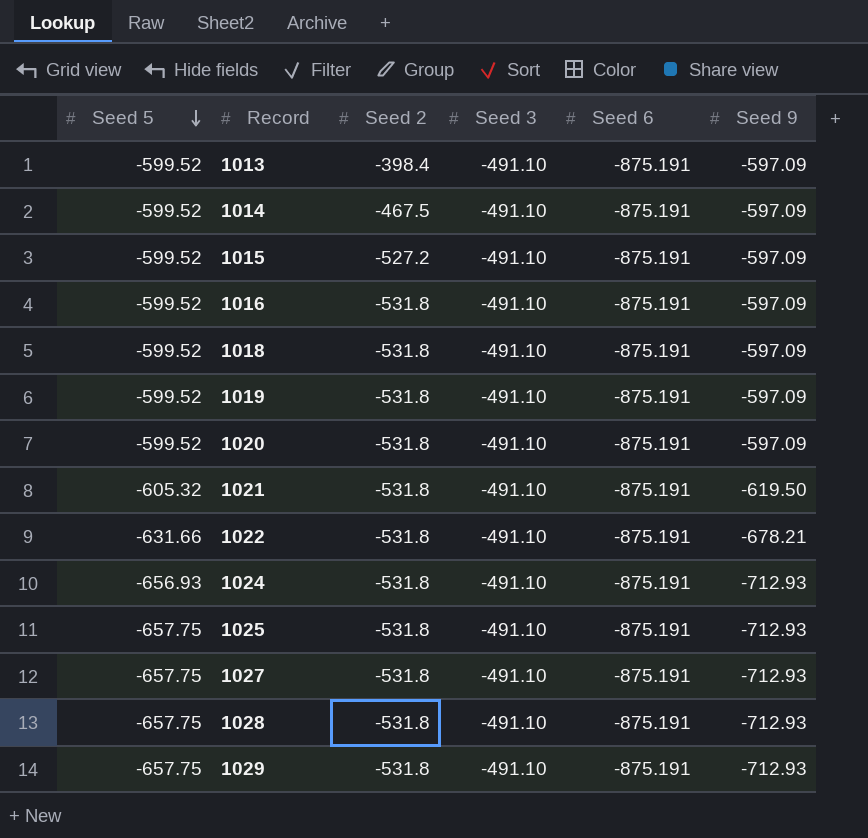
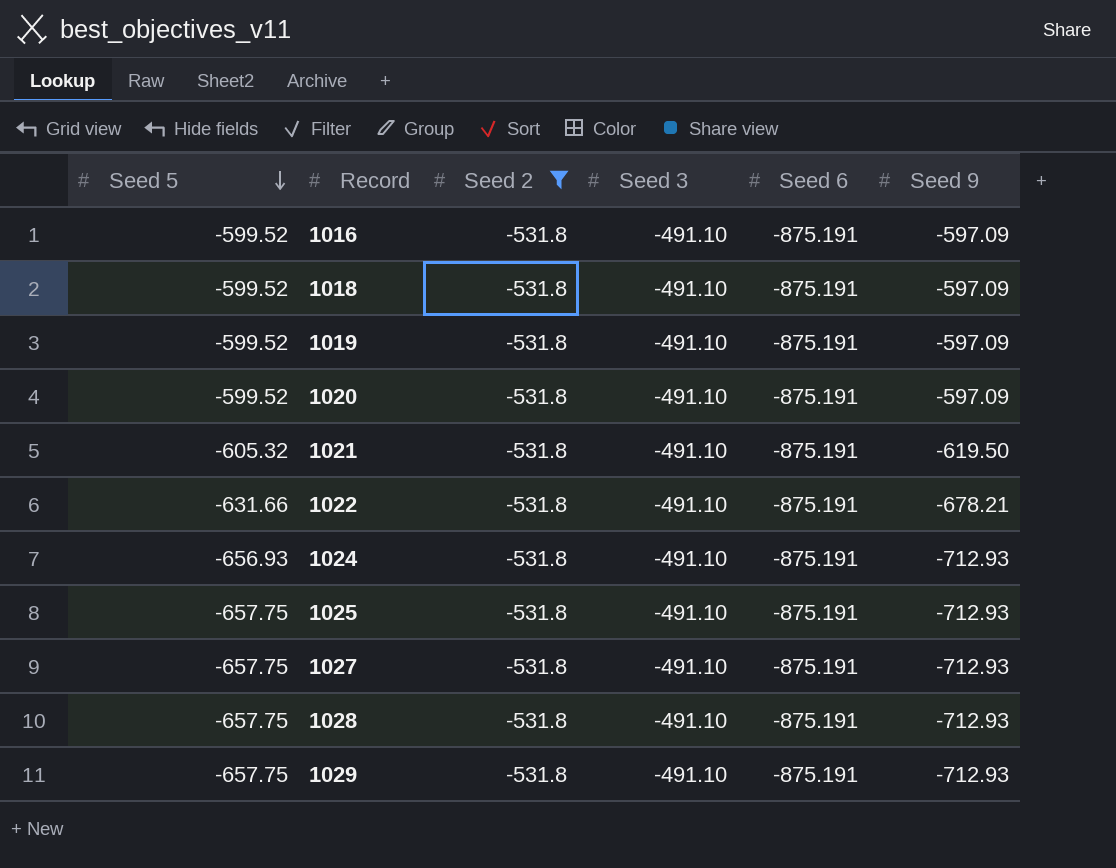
filter: none -> Seed 2 = -531.8

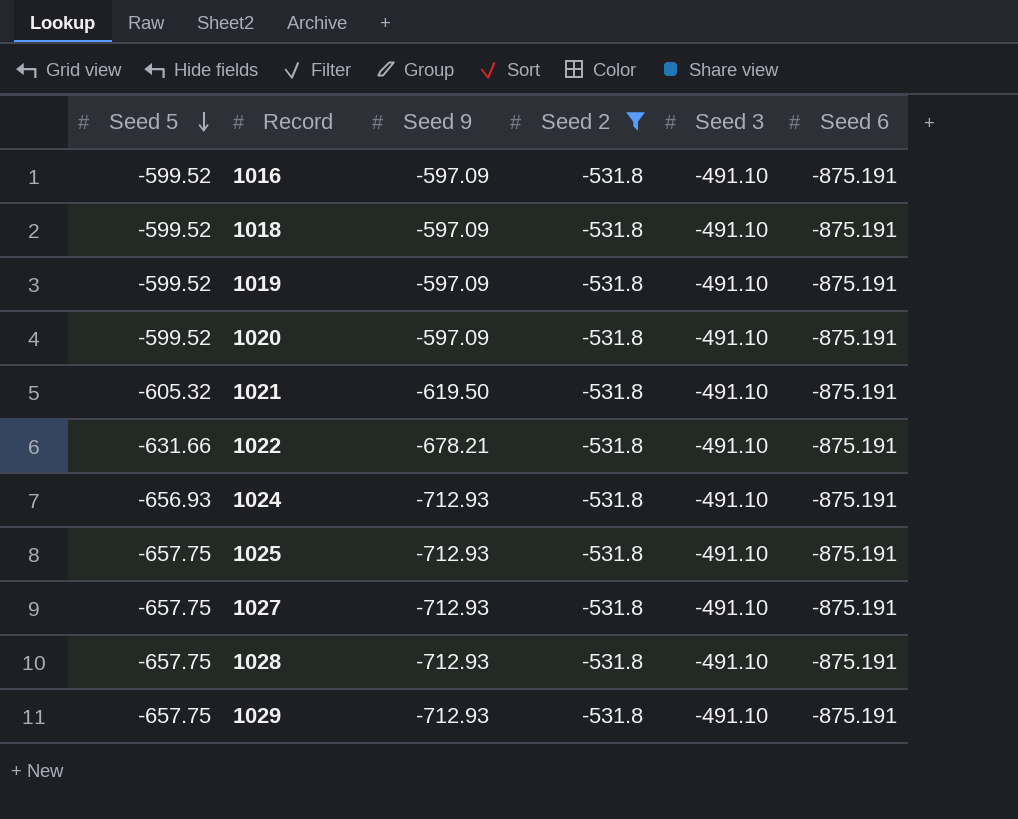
column Seed 9 | position: 6 -> 3

